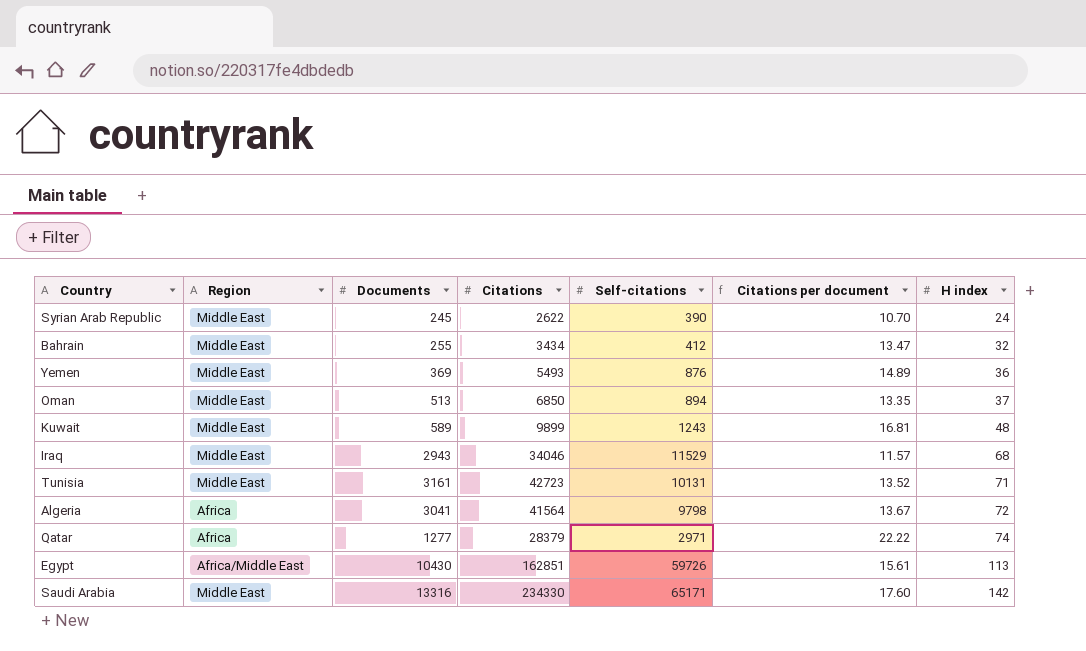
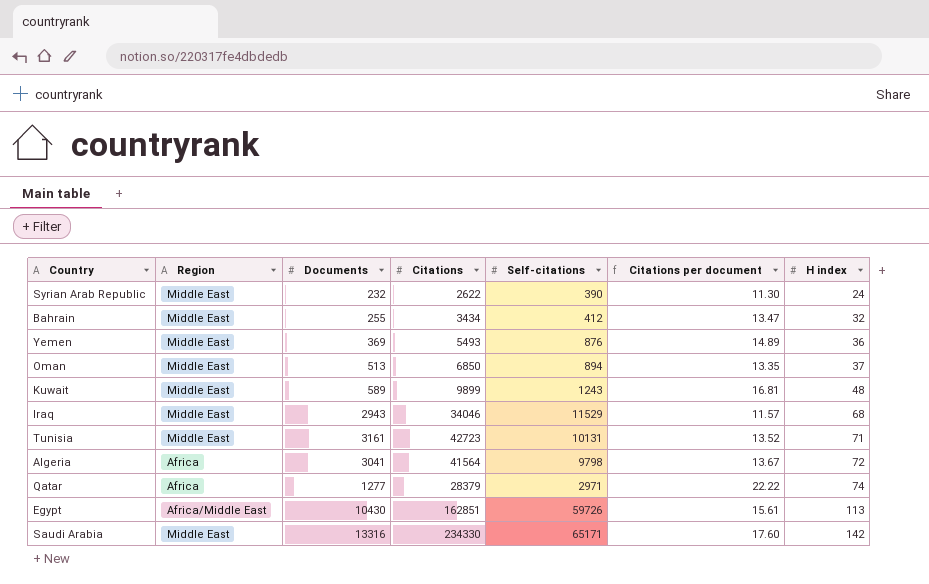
Syrian Arab Republic | Documents: 245 -> 232
Syrian Arab Republic | Citations per document: 10.70 -> 11.30

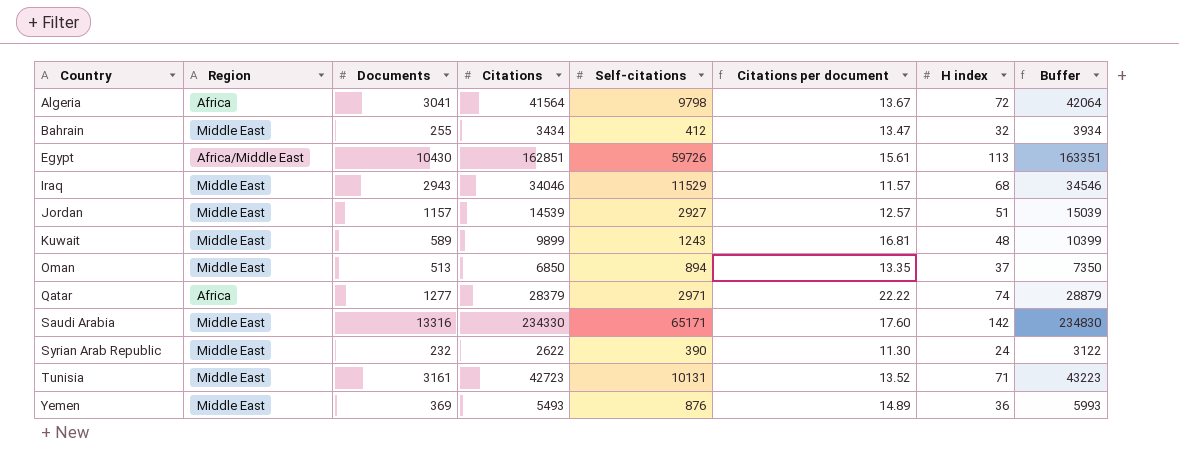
row order: H index ascending -> Country ascending
column Buffer | formula: none -> [Citations] + 500
row Jordan: none -> Middle East | 1157 | 14539 | 2927 | 12.57 | 51 | 15039

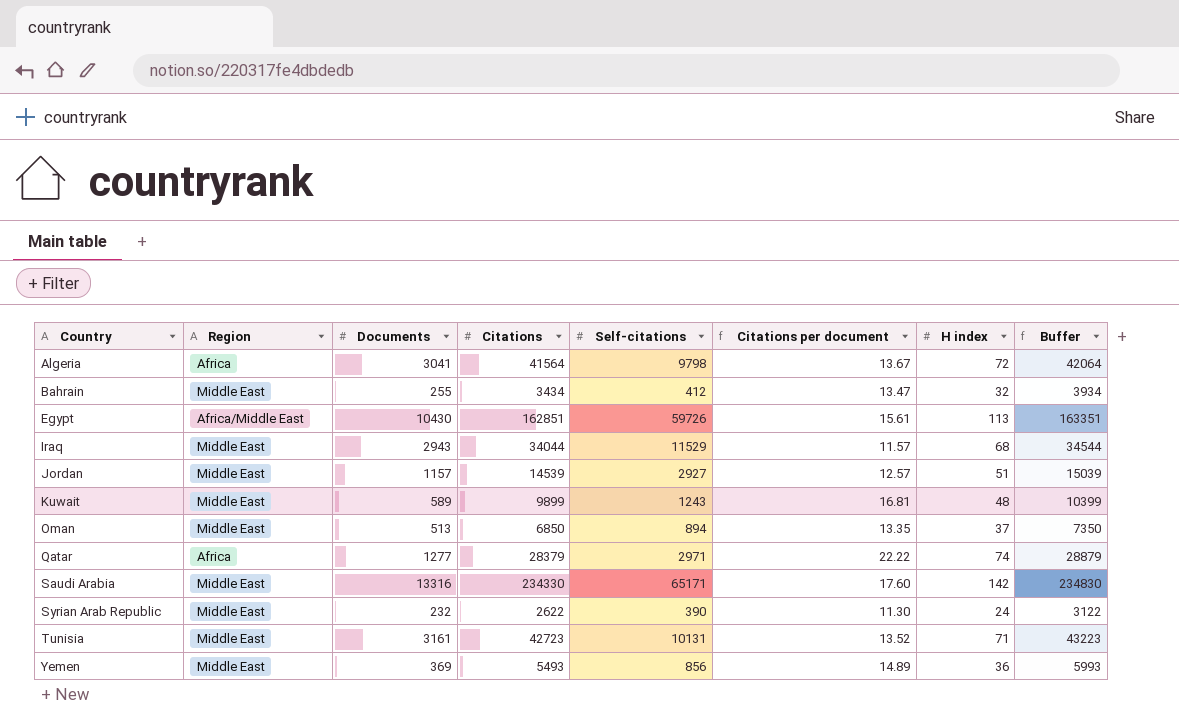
Iraq | Citations: 34046 -> 34044
Iraq | Buffer: 34546 -> 34544
Yemen | Self-citations: 876 -> 856

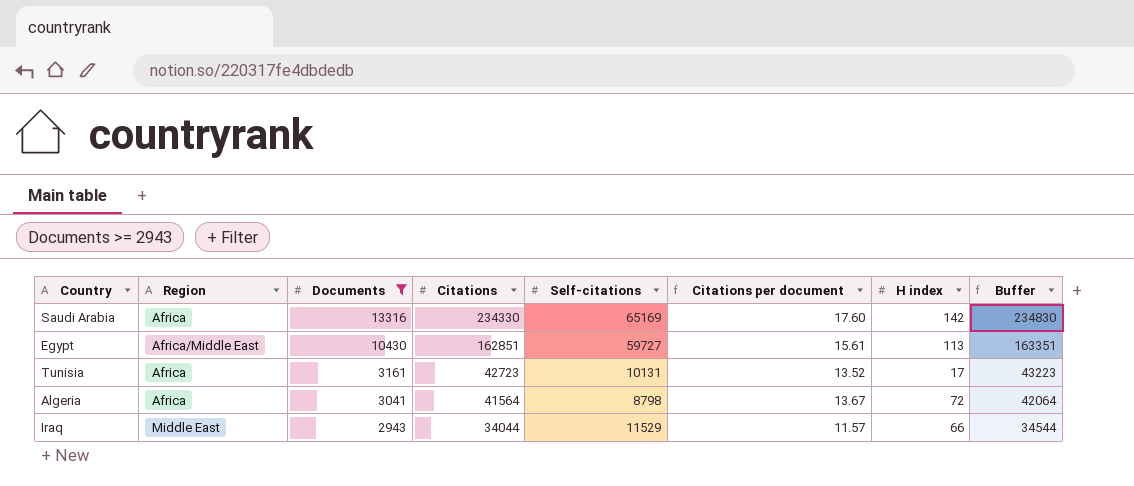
filter: none -> Documents >= 2943
row order: Country ascending -> Documents descending
Saudi Arabia | Region: Middle East -> Africa
Saudi Arabia | Self-citations: 65171 -> 65169
Egypt | Self-citations: 59726 -> 59727
Tunisia | Region: Middle East -> Africa
Tunisia | H index: 71 -> 17
Algeria | Self-citations: 9798 -> 8798
Iraq | H index: 68 -> 66

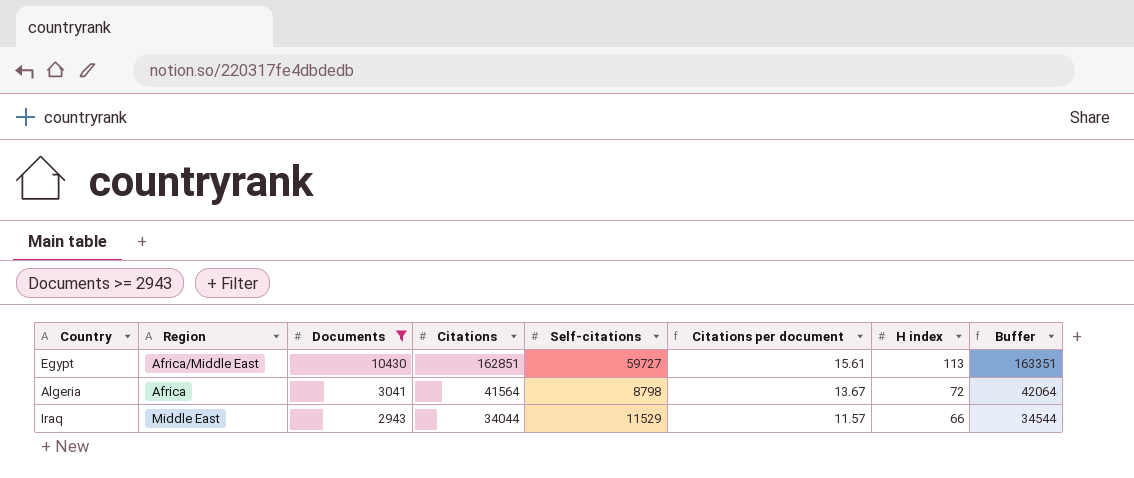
row Saudi Arabia: Africa | 13316 | 234330 | 65169 | 17.60 | 142 | 234830 -> none
row Tunisia: Africa | 3161 | 42723 | 10131 | 13.52 | 17 | 43223 -> none

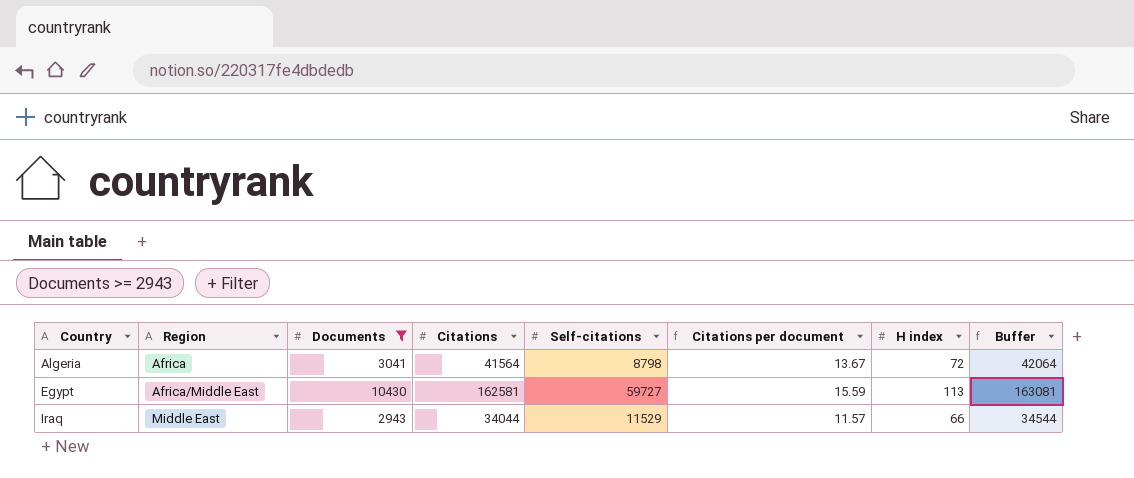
row order: Documents descending -> Country ascending
Egypt | Citations: 162851 -> 162581
Egypt | Citations per document: 15.61 -> 15.59
Egypt | Buffer: 163351 -> 163081

